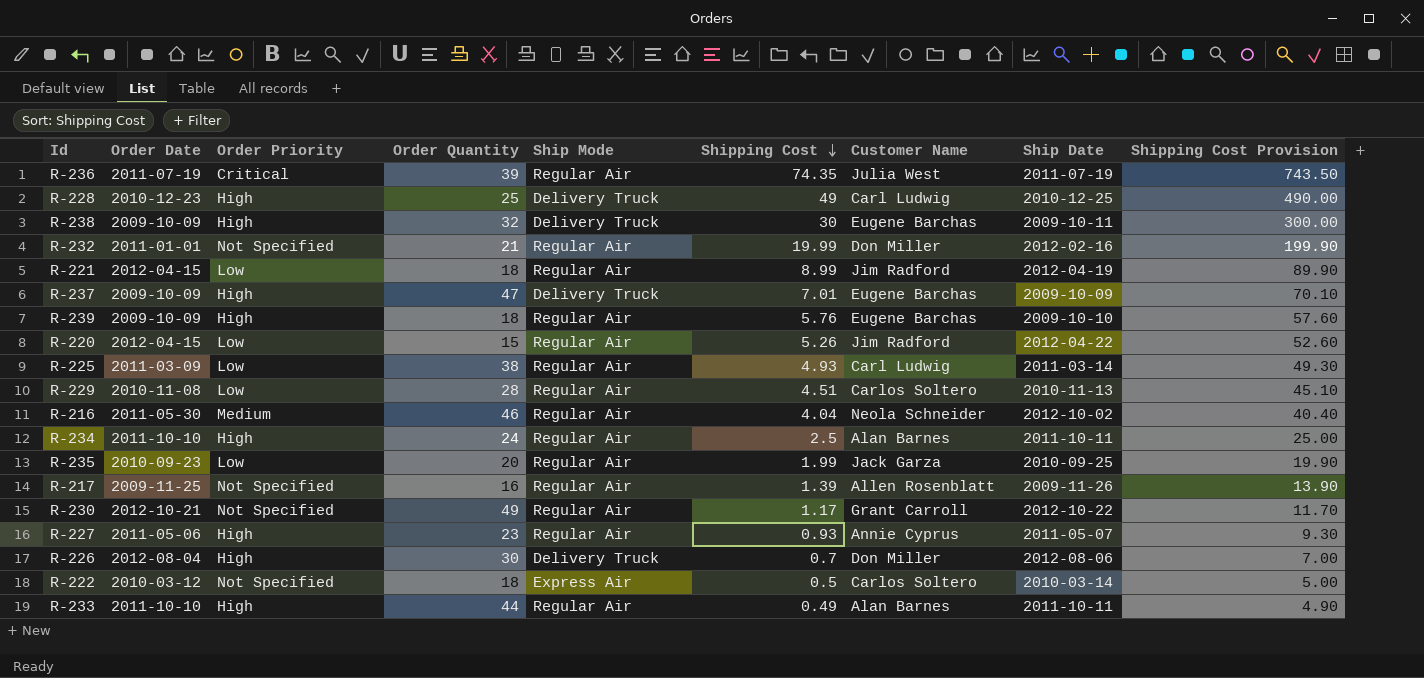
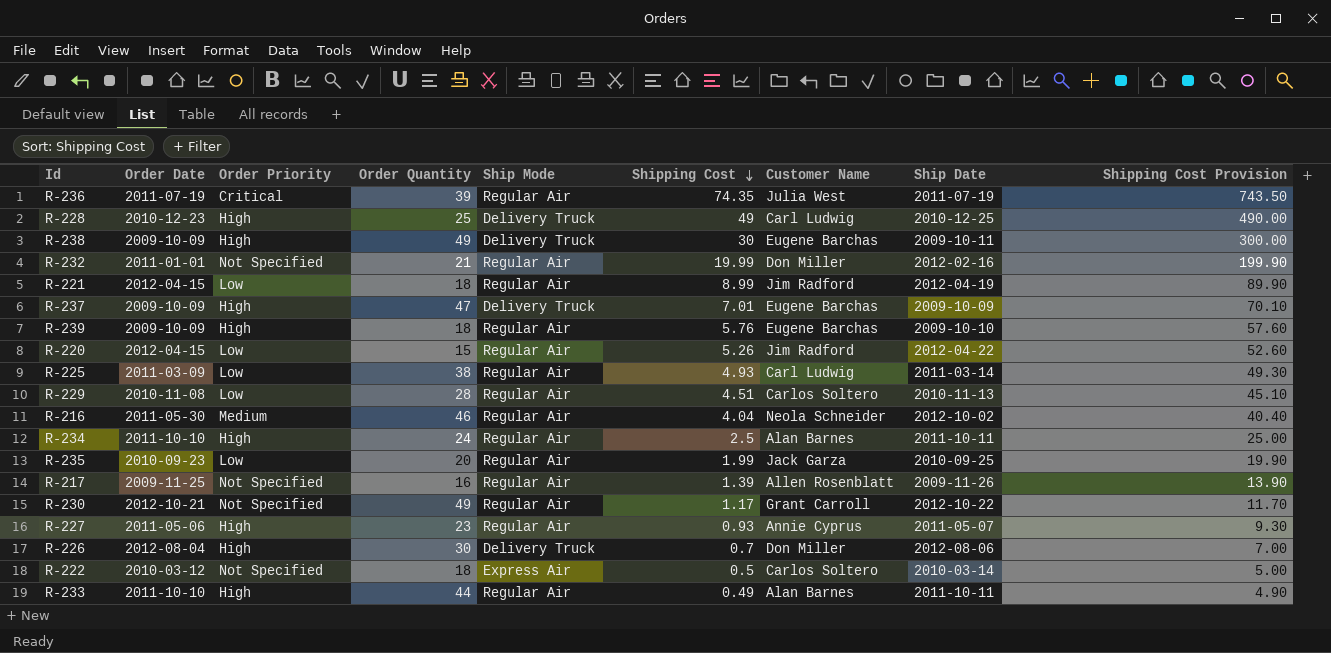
R-238 | Order Quantity: 32 -> 49

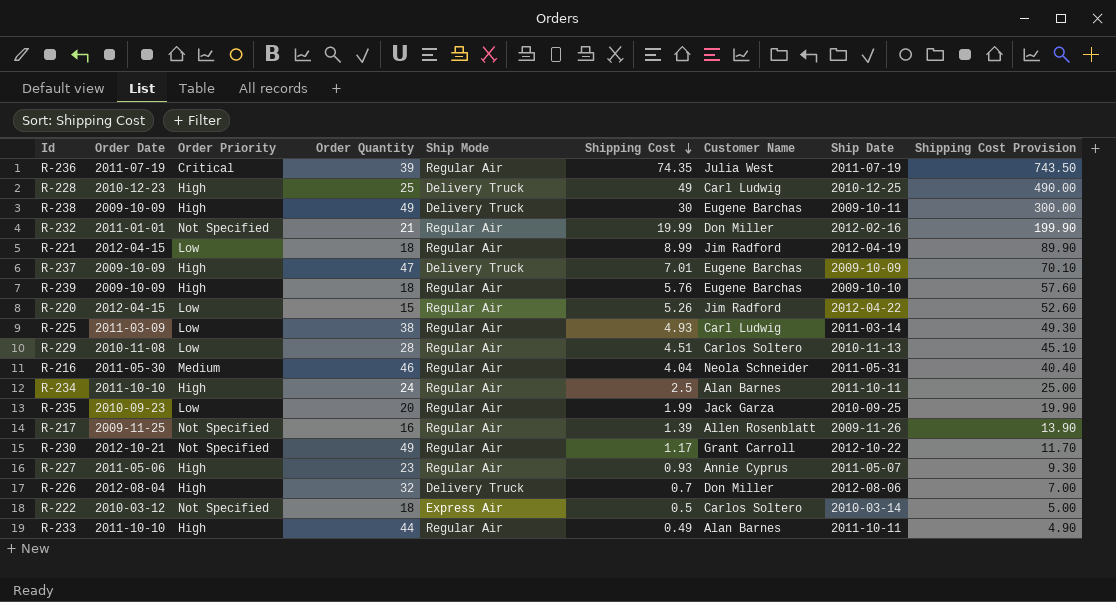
R-216 | Ship Date: 2012-10-02 -> 2011-05-31
R-226 | Order Quantity: 30 -> 32

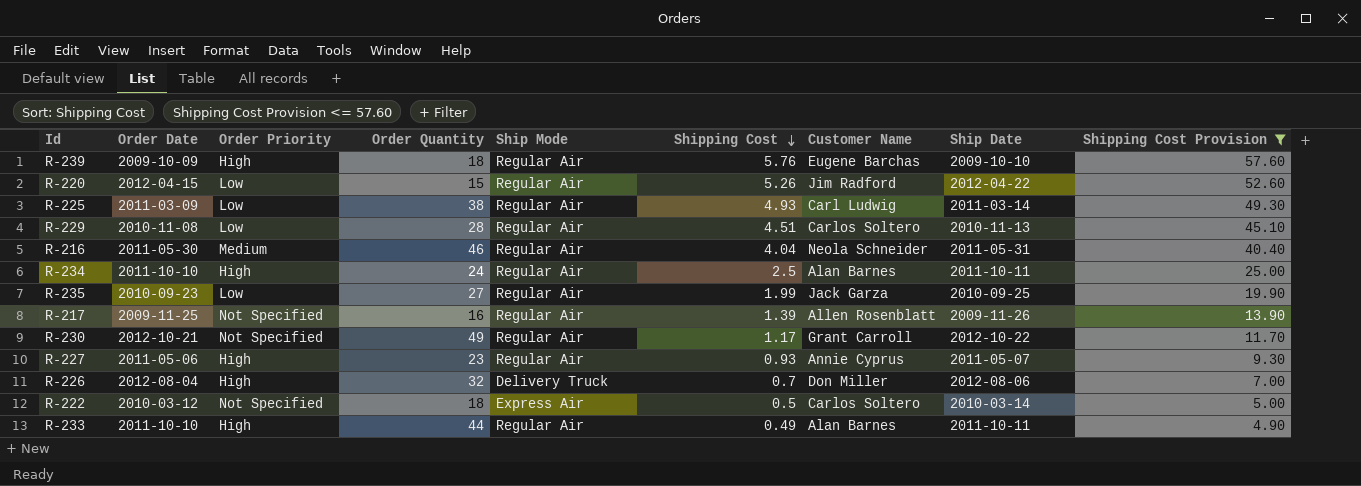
filter: none -> Shipping Cost Provision <= 57.60
R-235 | Order Quantity: 20 -> 27

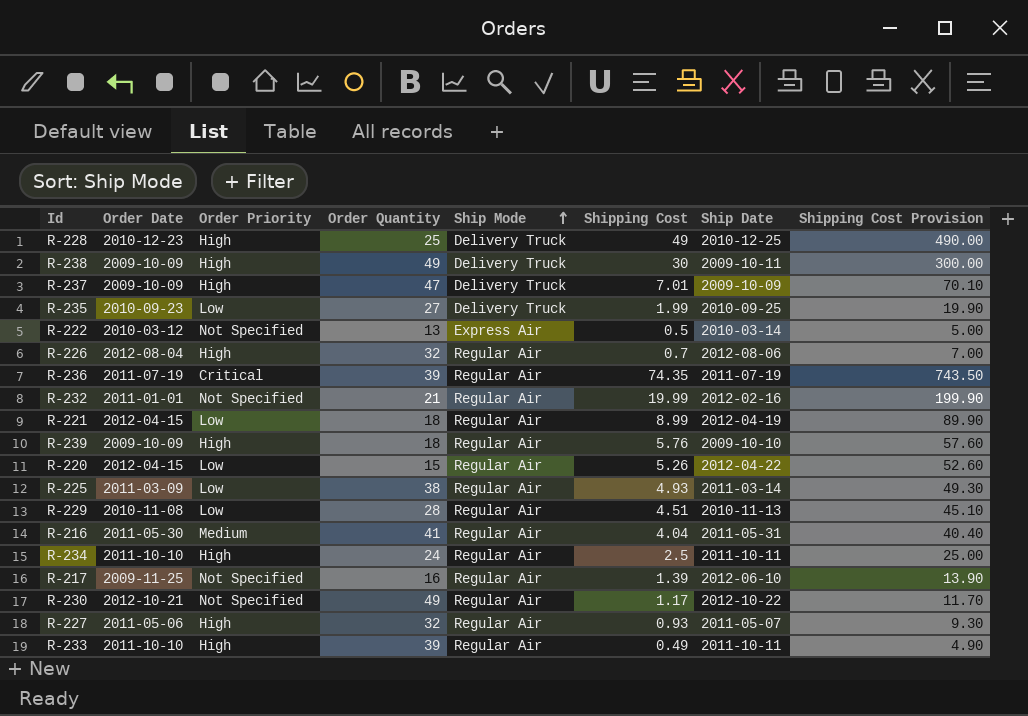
filter: Shipping Cost Provision <= 57.60 -> none
row order: Shipping Cost descending -> Ship Mode ascending
column Customer Name | position: 7 -> none
R-235 | Ship Mode: Regular Air -> Delivery Truck
R-222 | Order Quantity: 18 -> 13
R-226 | Ship Mode: Delivery Truck -> Regular Air
R-216 | Order Quantity: 46 -> 41
R-217 | Ship Date: 2009-11-26 -> 2012-06-10
R-227 | Order Quantity: 23 -> 32
R-233 | Order Quantity: 44 -> 39

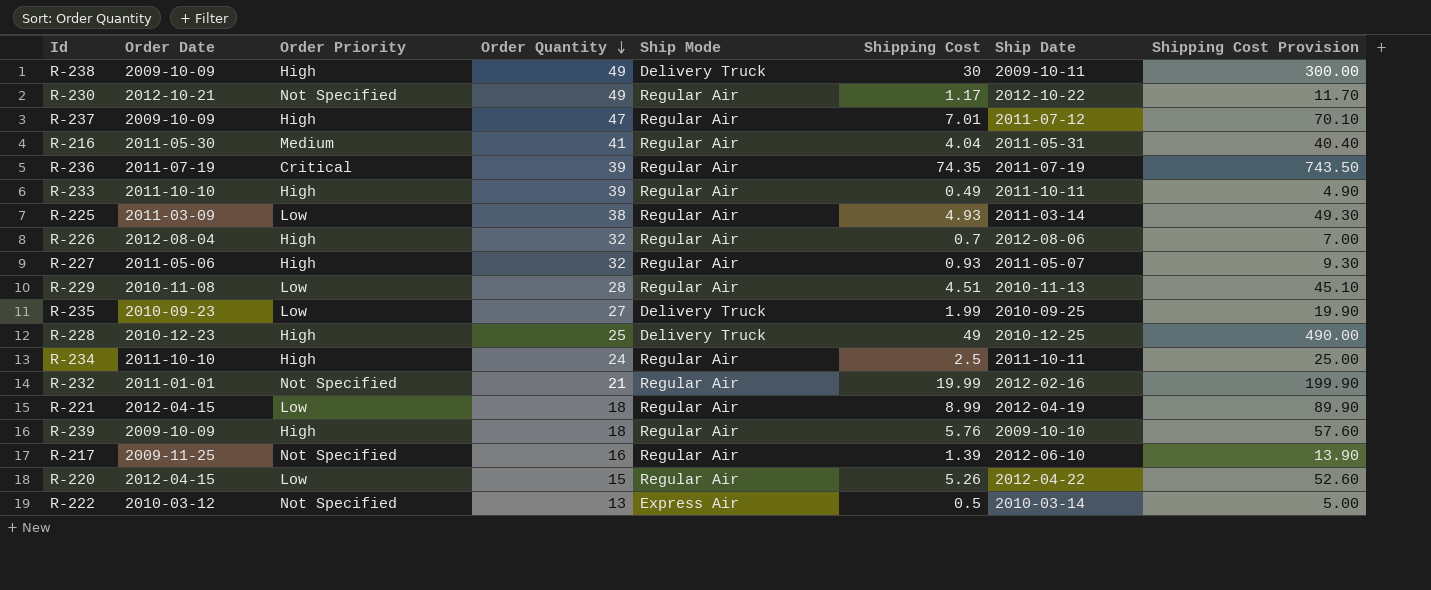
row order: Ship Mode ascending -> Order Quantity descending
R-237 | Ship Mode: Delivery Truck -> Regular Air
R-237 | Ship Date: 2009-10-09 -> 2011-07-12

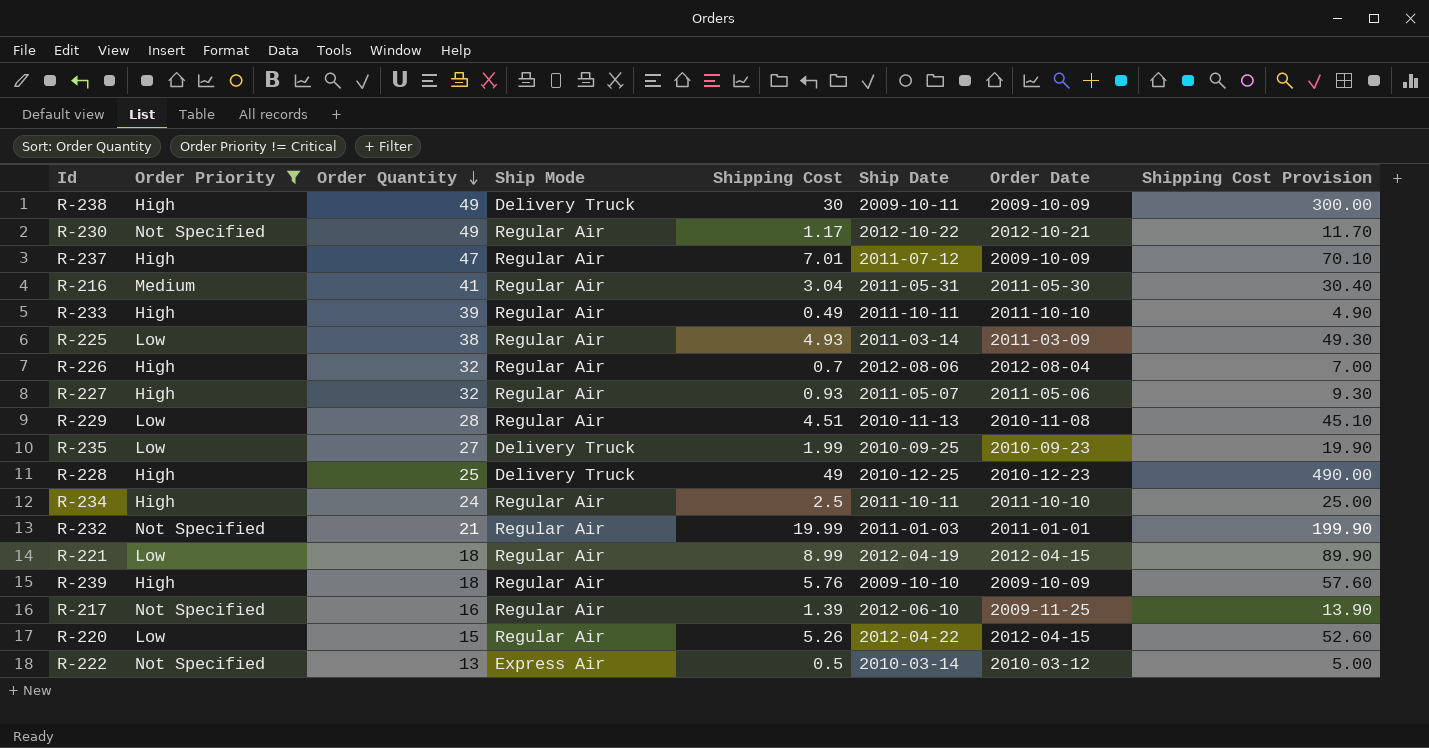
filter: none -> Order Priority != Critical
column Order Date | position: 2 -> 7
R-216 | Shipping Cost: 4.04 -> 3.04
R-216 | Shipping Cost Provision: 40.40 -> 30.40
R-232 | Ship Date: 2012-02-16 -> 2011-01-03

